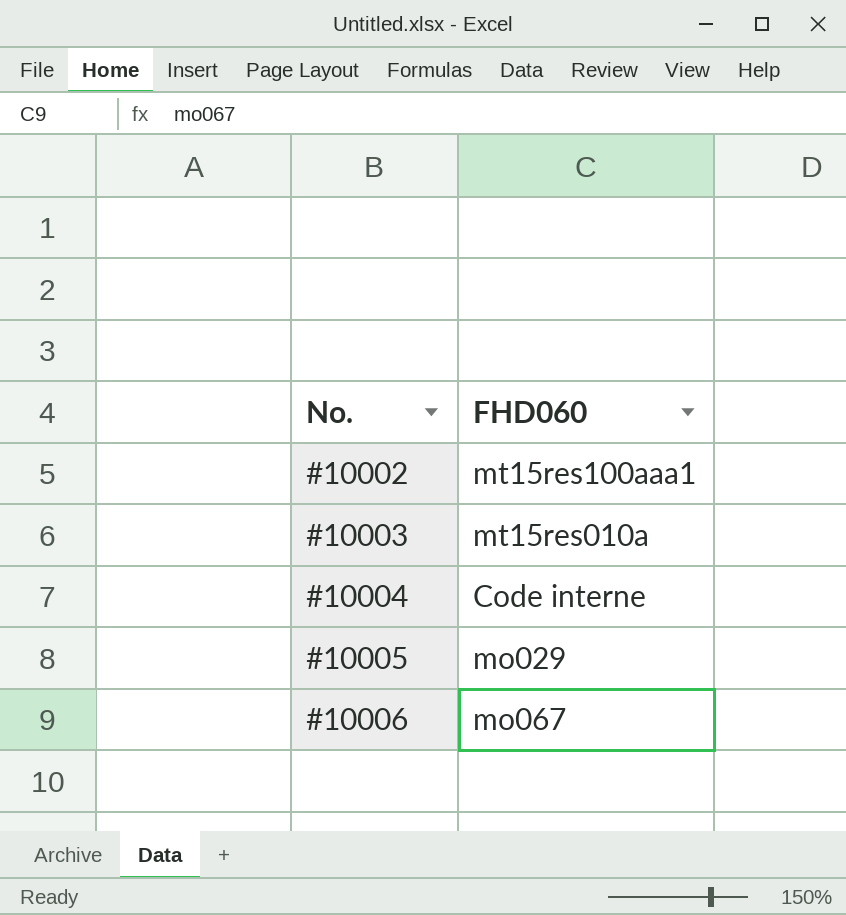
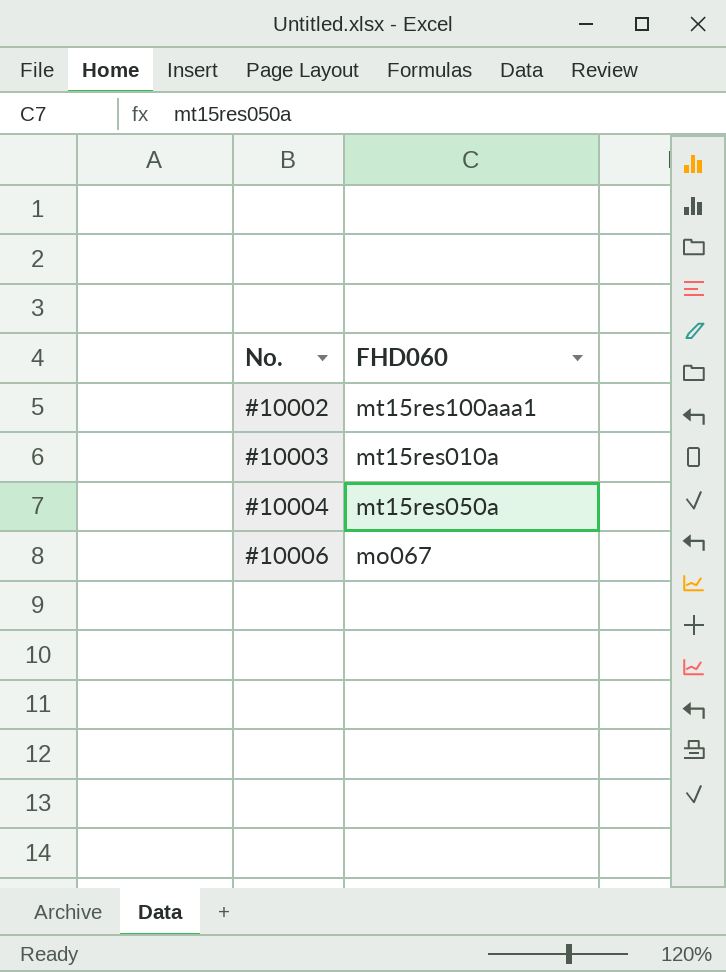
row #10005: mo029 -> none
#10004 | FHD060: Code interne -> mt15res050a

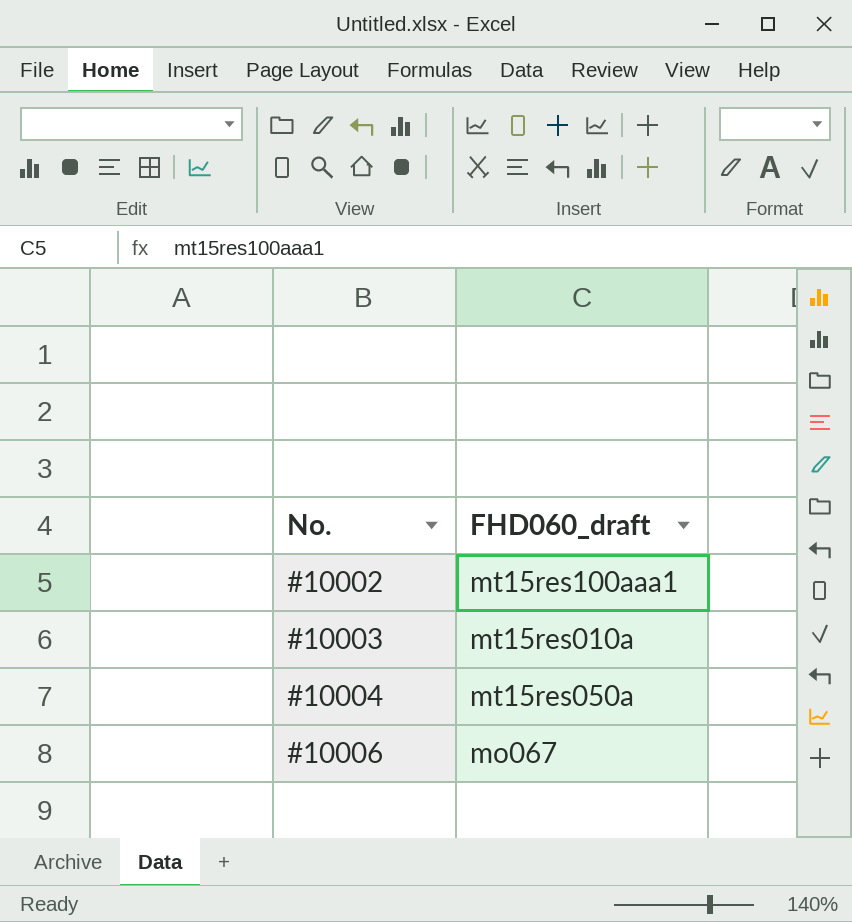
column name: FHD060 -> FHD060_draft

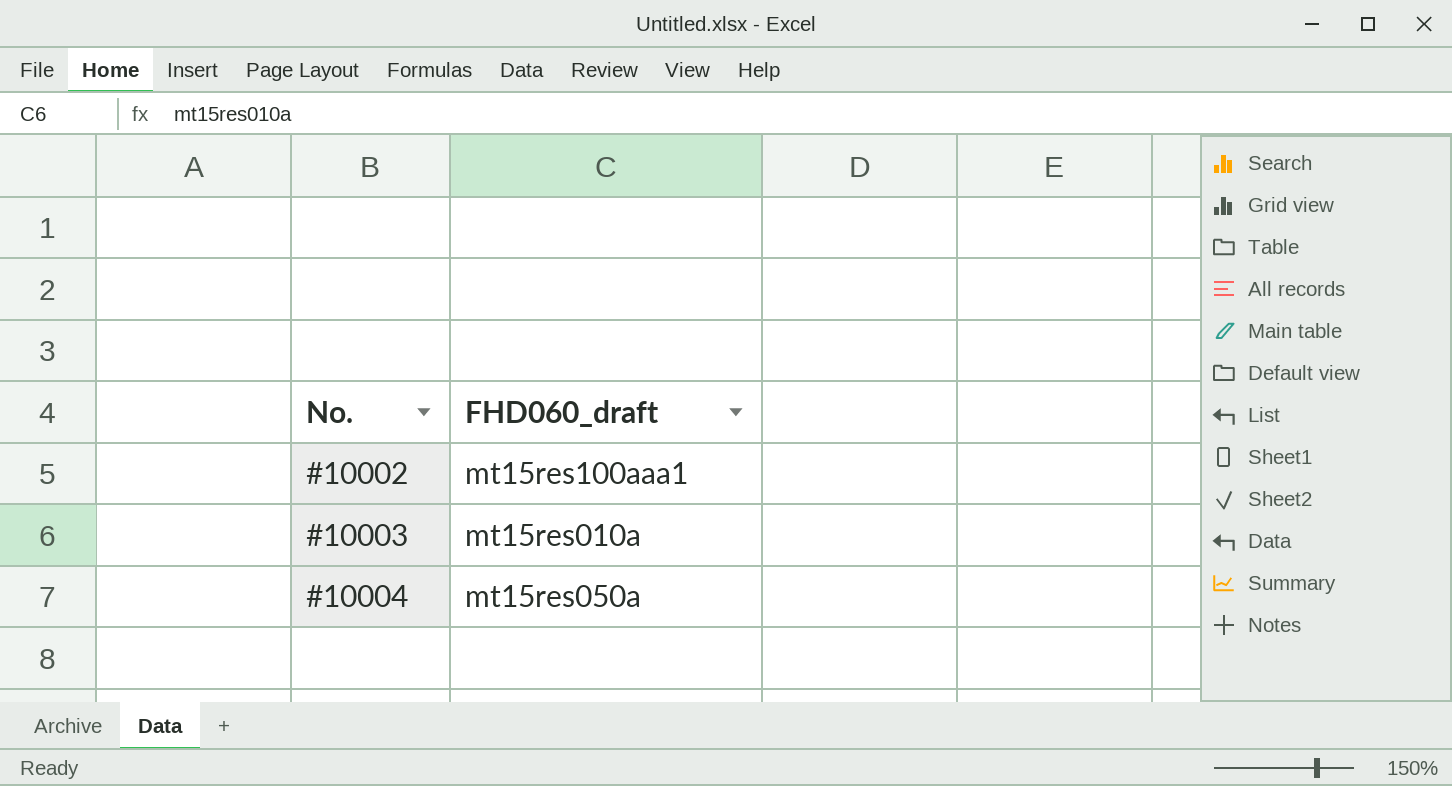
row #10006: mo067 -> none

